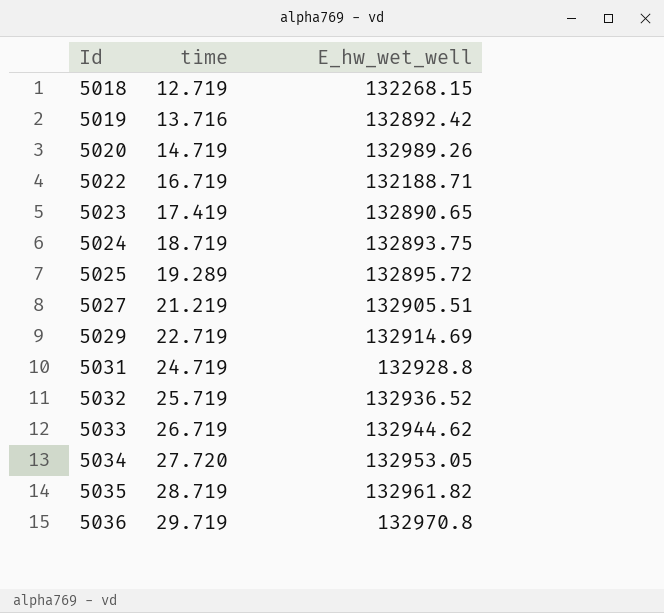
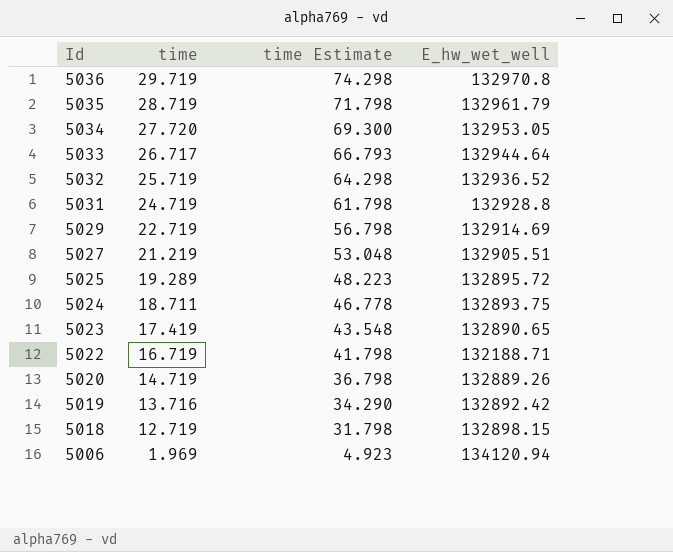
row order: Id ascending -> Id descending
column time Estimate | formula: none -> [time] * 2.5
5035 | E_hw_wet_well: 132961.82 -> 132961.79
5033 | time: 26.719 -> 26.717
5033 | E_hw_wet_well: 132944.62 -> 132944.64
5024 | time: 18.719 -> 18.711
5020 | E_hw_wet_well: 132989.26 -> 132889.26
5018 | E_hw_wet_well: 132268.15 -> 132898.15
row 5006: none -> 1.969 | 4.923 | 134120.94

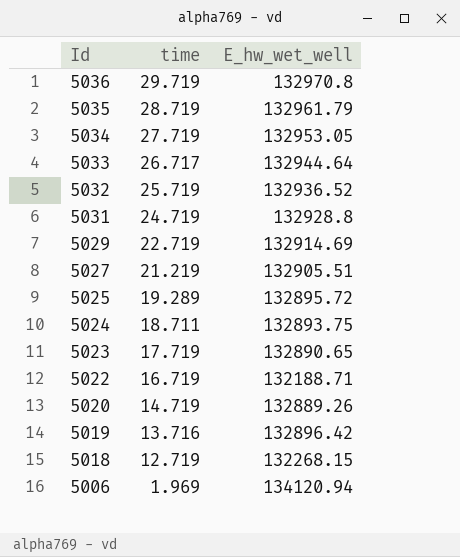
column time Estimate | formula: [time] * 2.5 -> none
5034 | time: 27.720 -> 27.719
5023 | time: 17.419 -> 17.719
5019 | E_hw_wet_well: 132892.42 -> 132896.42
5018 | E_hw_wet_well: 132898.15 -> 132268.15

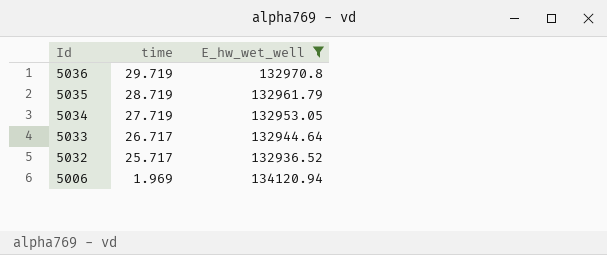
filter: none -> E_hw_wet_well >= 132936.52
5032 | time: 25.719 -> 25.717

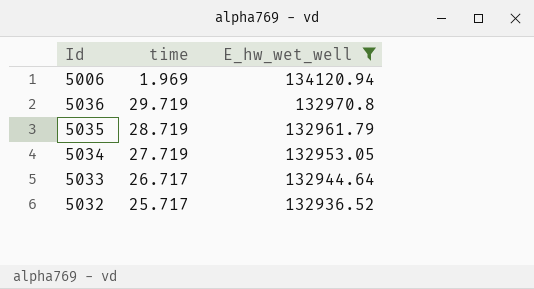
row order: Id descending -> E_hw_wet_well descending

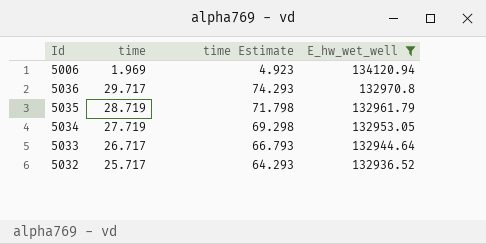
column time Estimate | formula: none -> [time] * 2.5
5036 | time: 29.719 -> 29.717

